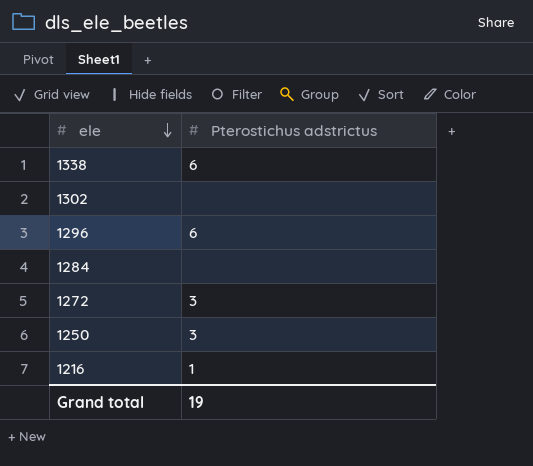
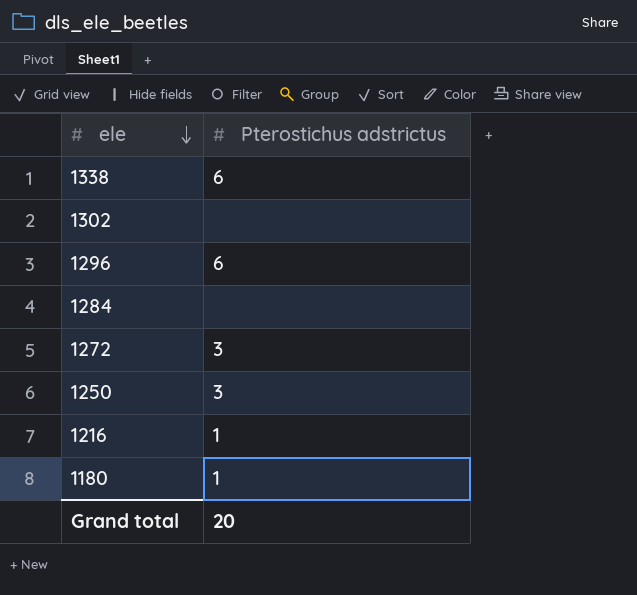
row 1180: none -> 1
Grand total | Pterostichus adstrictus: 19 -> 20

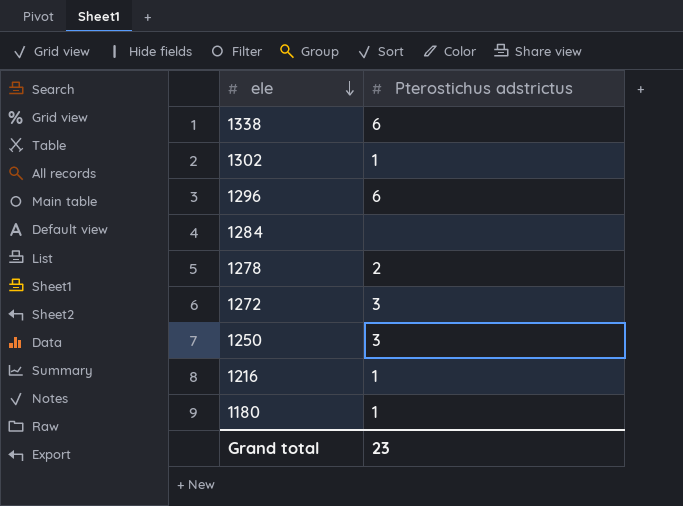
1302 | Pterostichus adstrictus: none -> 1
row 1278: none -> 2
Grand total | Pterostichus adstrictus: 20 -> 23

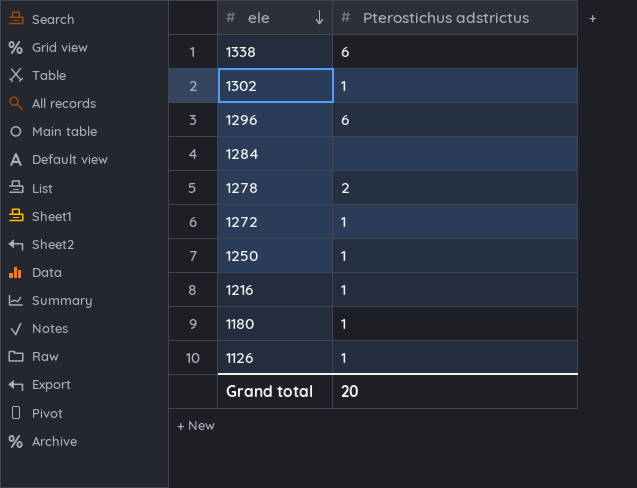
1272 | Pterostichus adstrictus: 3 -> 1
1250 | Pterostichus adstrictus: 3 -> 1
row 1126: none -> 1
Grand total | Pterostichus adstrictus: 23 -> 20

